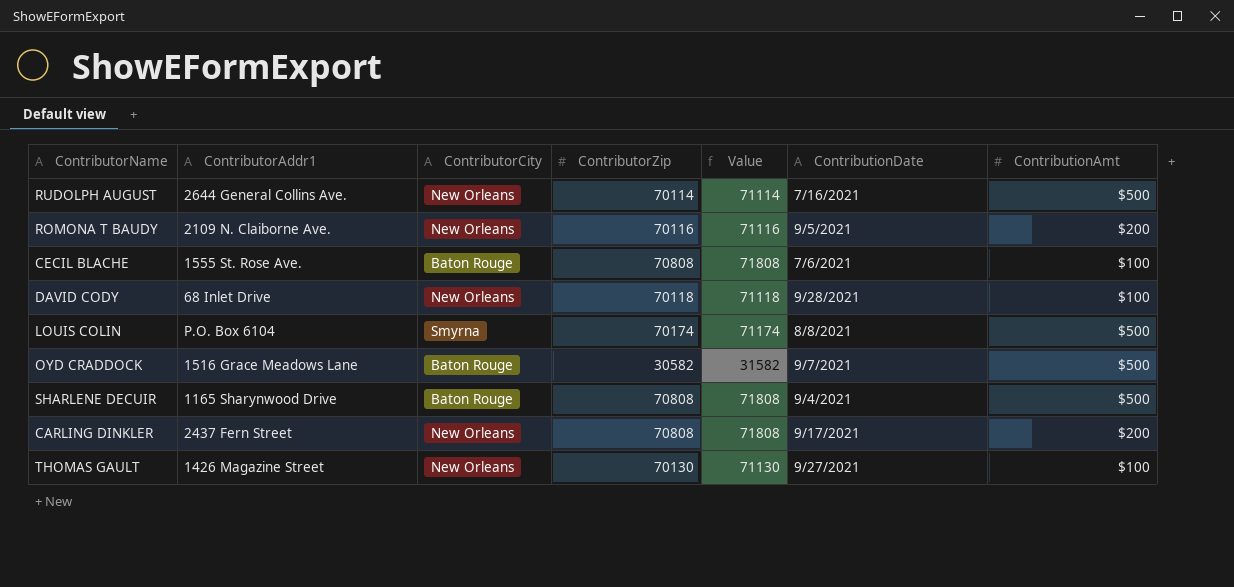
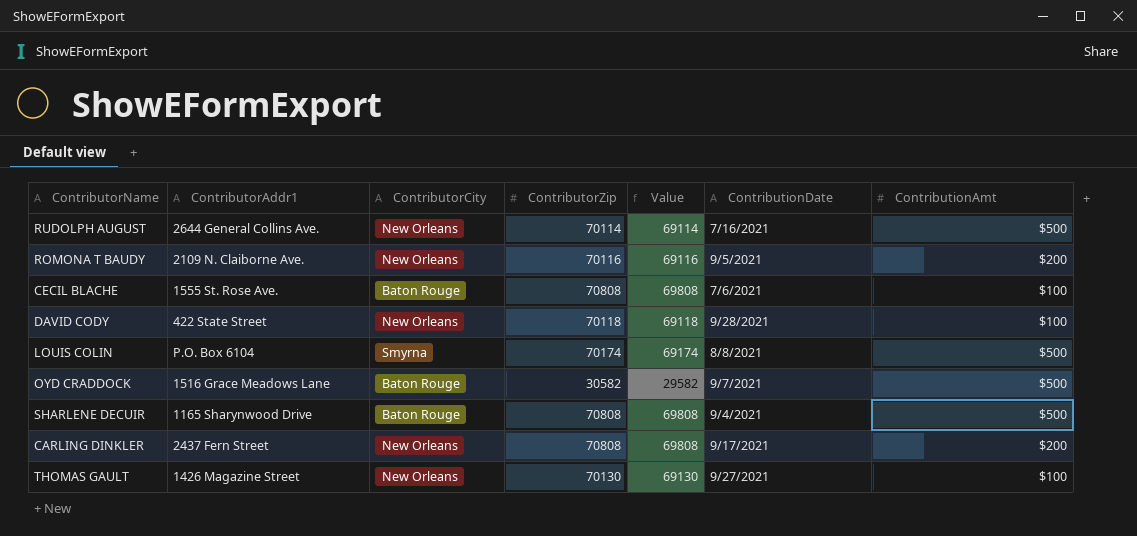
column Value | formula: [ContributorZip] + 1000 -> [ContributorZip] - 1000
DAVID CODY | ContributorAddr1: 68 Inlet Drive -> 422 State Street

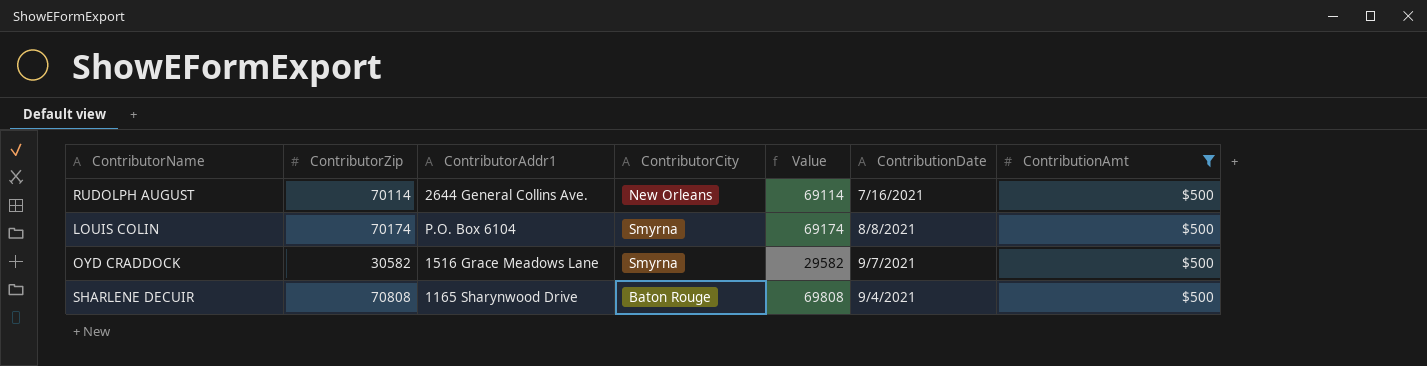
filter: none -> ContributionAmt = $500
column ContributorZip | position: 4 -> 2
OYD CRADDOCK | ContributorCity: Baton Rouge -> Smyrna

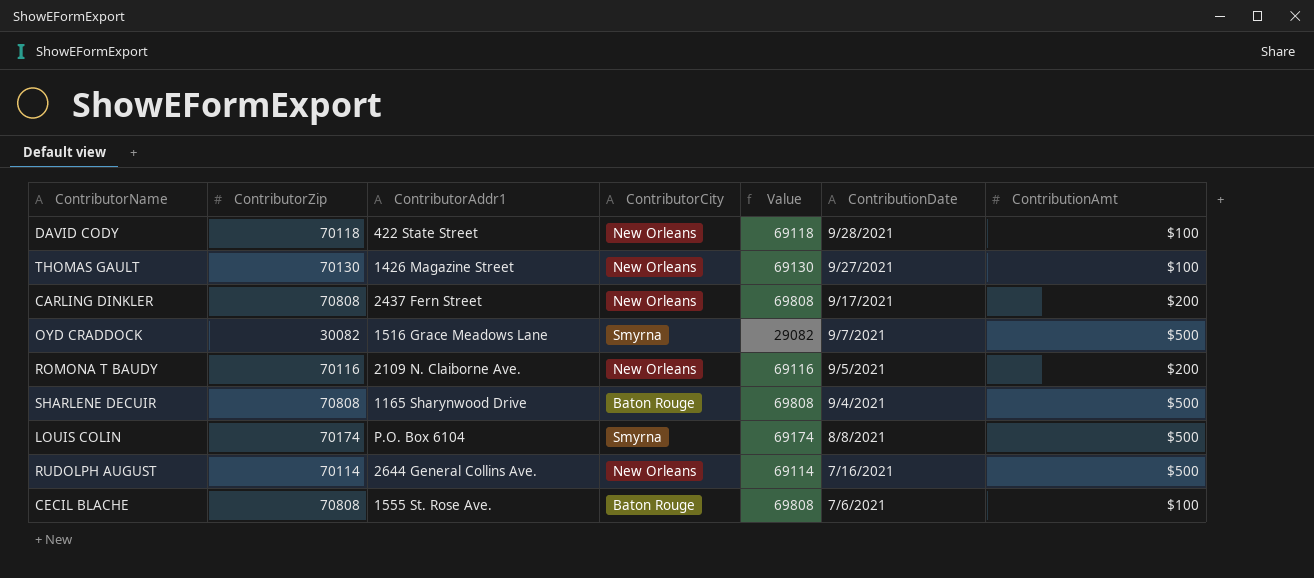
filter: ContributionAmt = $500 -> none
row order: none -> ContributionDate descending
OYD CRADDOCK | ContributorZip: 30582 -> 30082
OYD CRADDOCK | Value: 29582 -> 29082

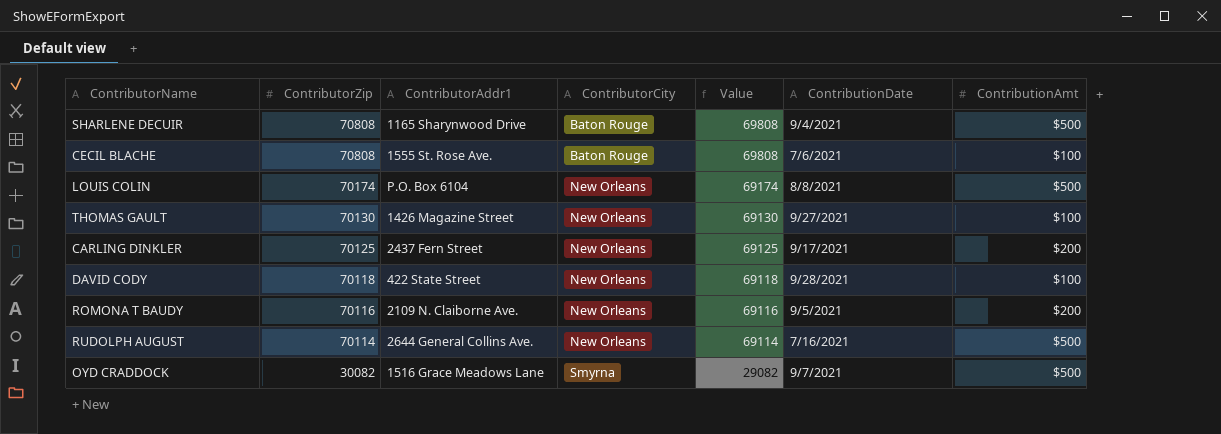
row order: ContributionDate descending -> ContributorZip descending
LOUIS COLIN | ContributorCity: Smyrna -> New Orleans
CARLING DINKLER | ContributorZip: 70808 -> 70125
CARLING DINKLER | Value: 69808 -> 69125

